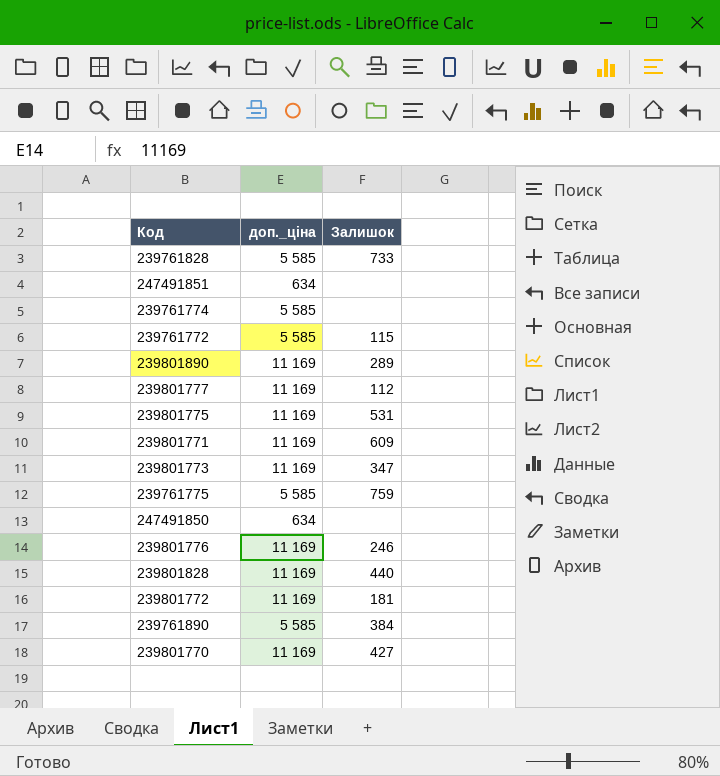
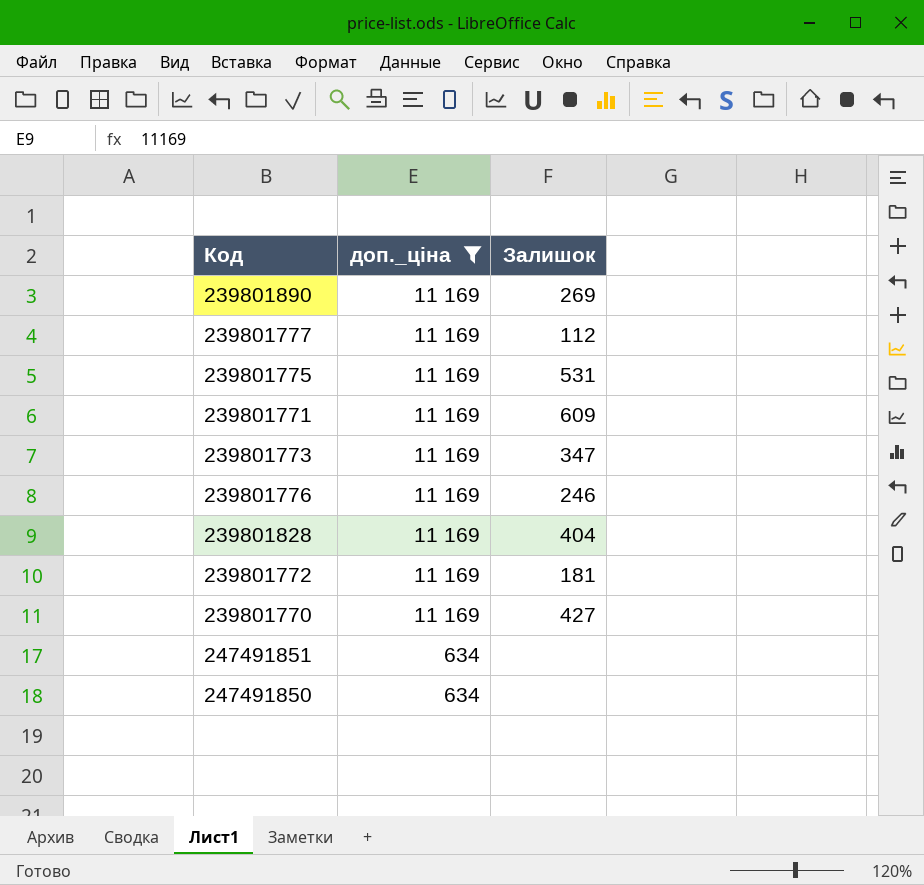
filter: none -> доп._ціна != 5 585
row order: none -> доп._ціна descending
239801890 | Залишок: 289 -> 269
239801828 | Залишок: 440 -> 404

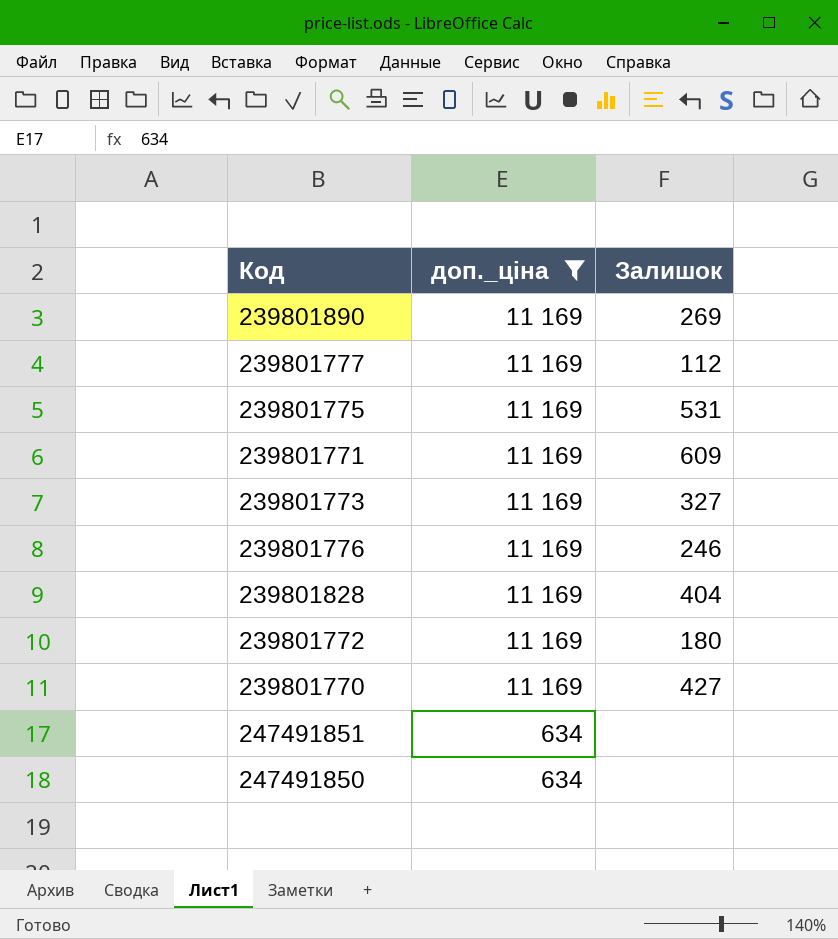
239801773 | Залишок: 347 -> 327
239801772 | Залишок: 181 -> 180

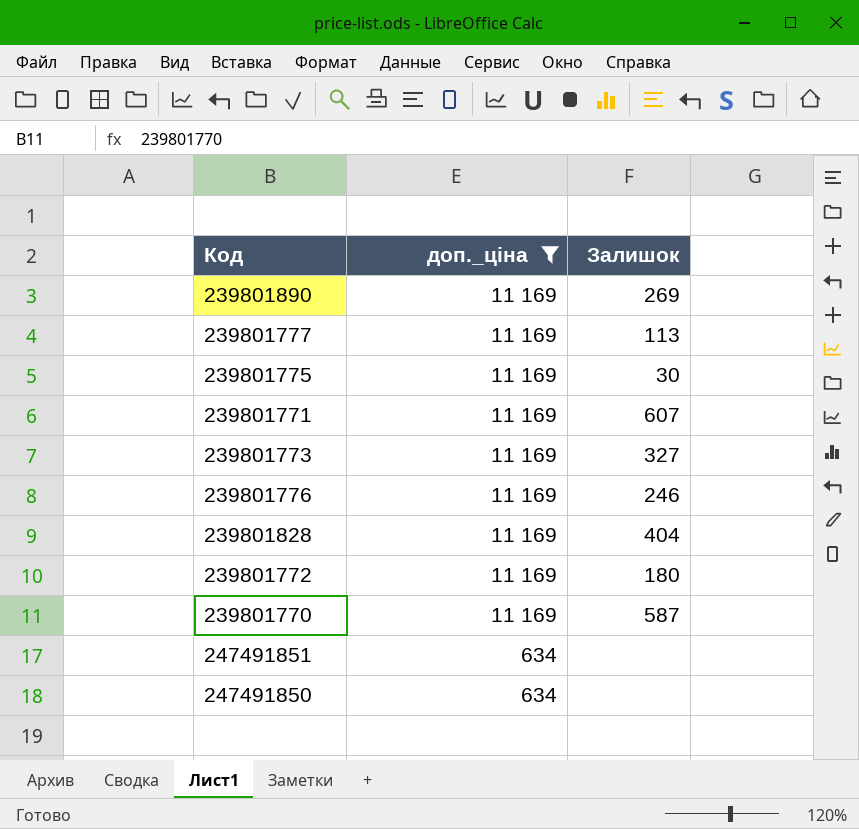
239801777 | Залишок: 112 -> 113
239801775 | Залишок: 531 -> 30
239801771 | Залишок: 609 -> 607
239801770 | Залишок: 427 -> 587

